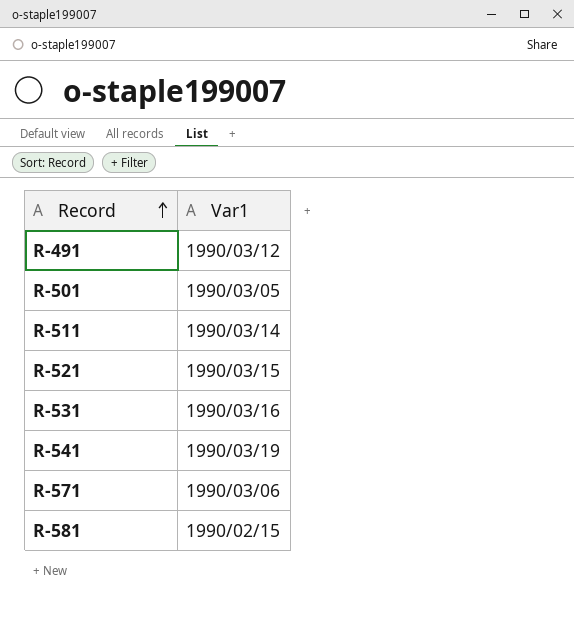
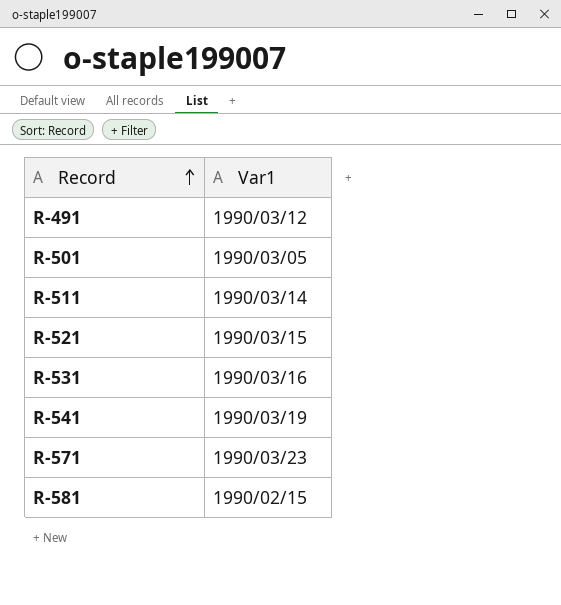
R-571 | Var1: 1990/03/06 -> 1990/03/23

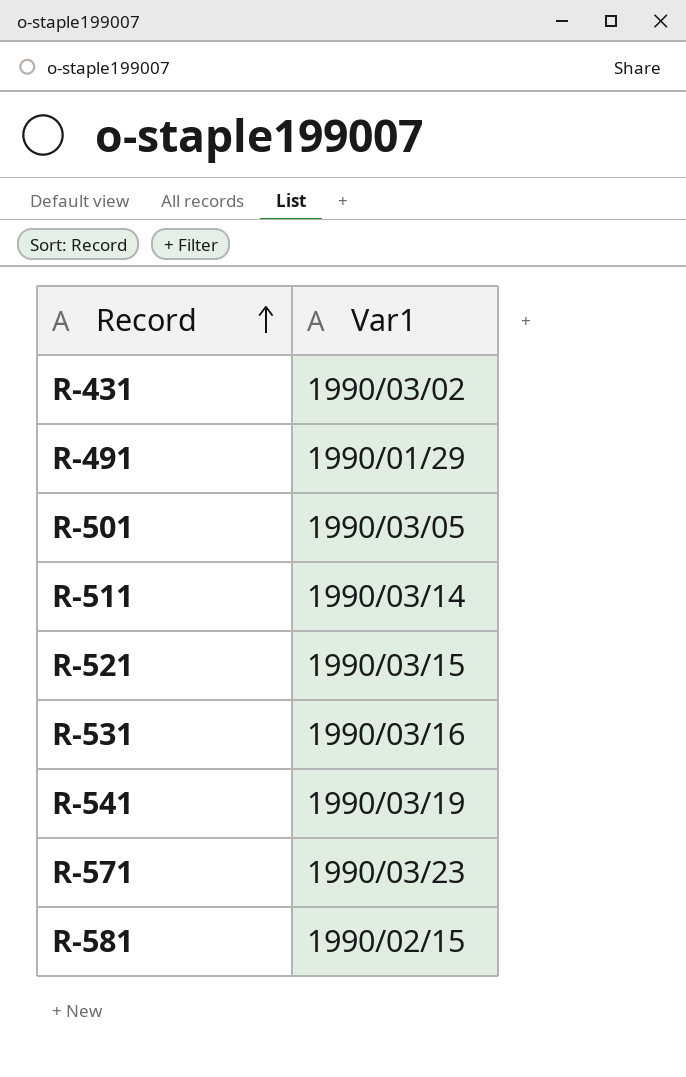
row R-431: none -> 1990/03/02
R-491 | Var1: 1990/03/12 -> 1990/01/29

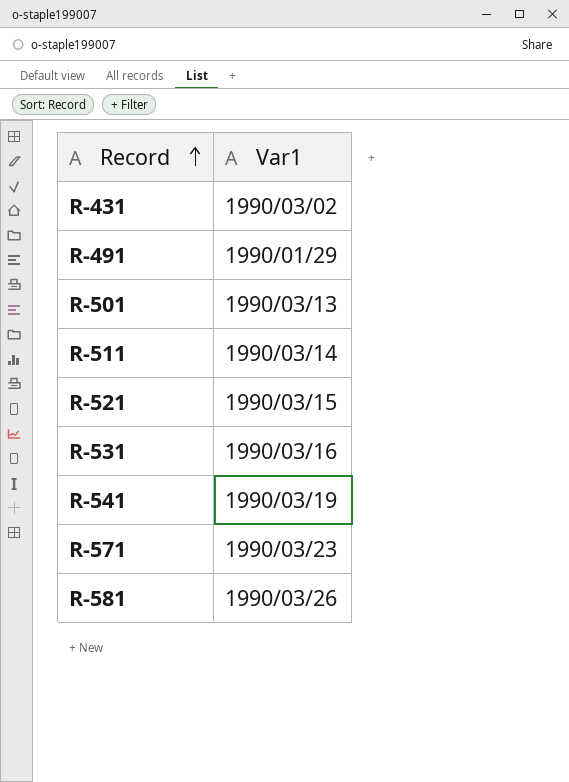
R-501 | Var1: 1990/03/05 -> 1990/03/13
R-581 | Var1: 1990/02/15 -> 1990/03/26

